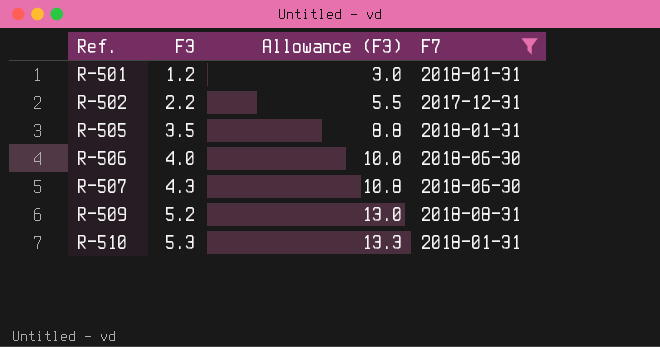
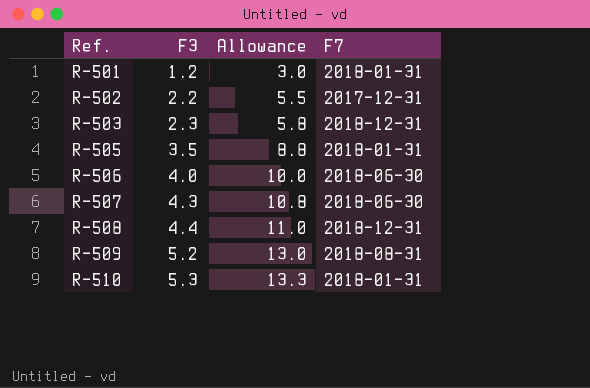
filter: F7 != 2018-12-31 -> none
column name: Allowance (F3) -> Allowance

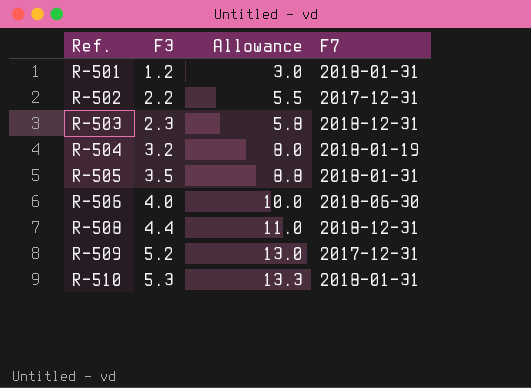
row R-507: 4.3 | 10.8 | 2018-06-30 -> none
row R-504: none -> 3.2 | 8.0 | 2018-01-19
R-509 | F7: 2018-08-31 -> 2017-12-31

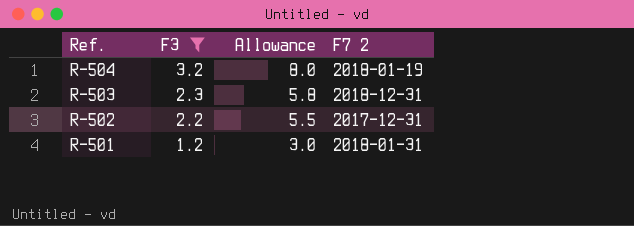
filter: none -> F3 <= 3.2
row order: Ref. ascending -> Ref. descending
column name: F7 -> F7 2

